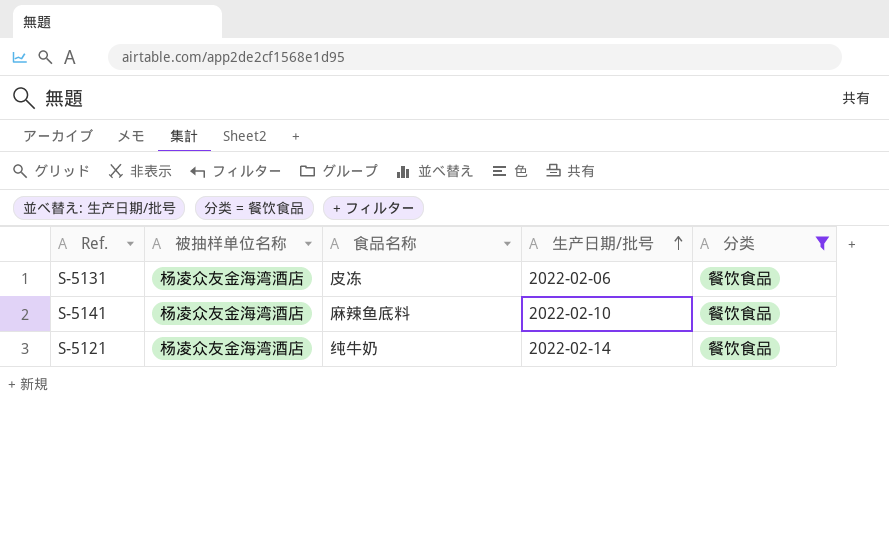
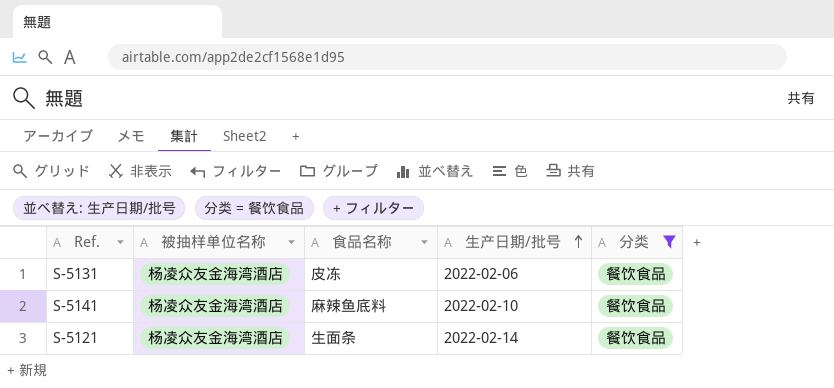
S-5121 | 食品名称: 纯牛奶 -> 生面条

